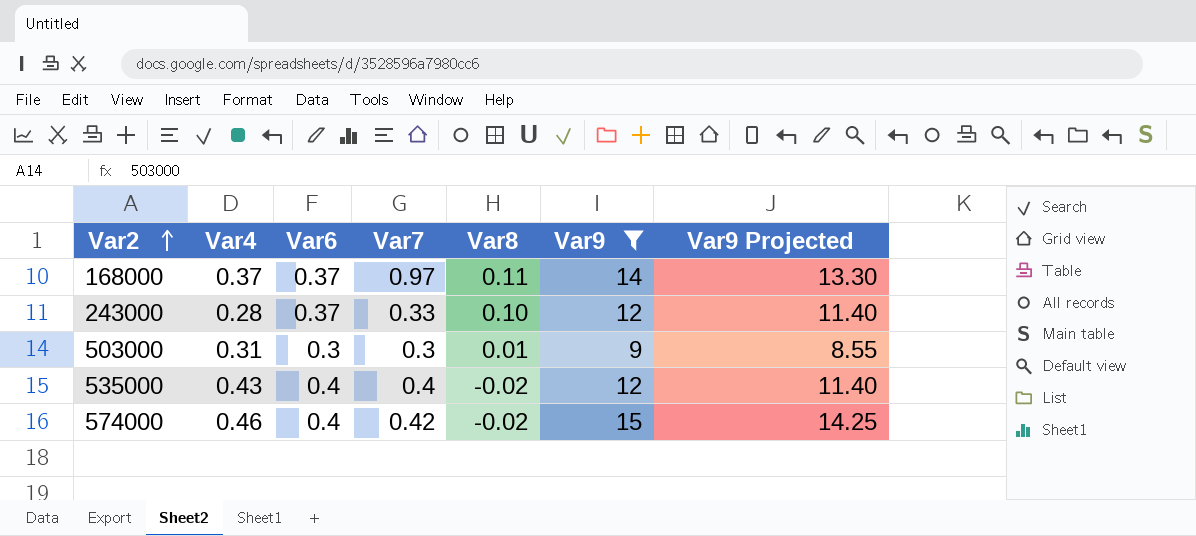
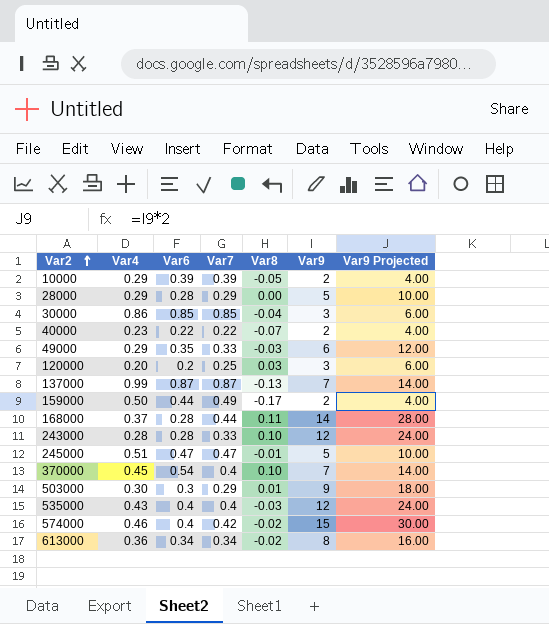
filter: Var9 >= 9 -> none
column Var9 Projected | formula: [Var9] * 0.95 -> [Var9] * 2
168000 | Var6: 0.37 -> 0.28
168000 | Var7: 0.97 -> 0.44
243000 | Var6: 0.37 -> 0.28
503000 | Var4: 0.31 -> 0.30
503000 | Var7: 0.3 -> 0.29
535000 | Var8: -0.02 -> -0.03

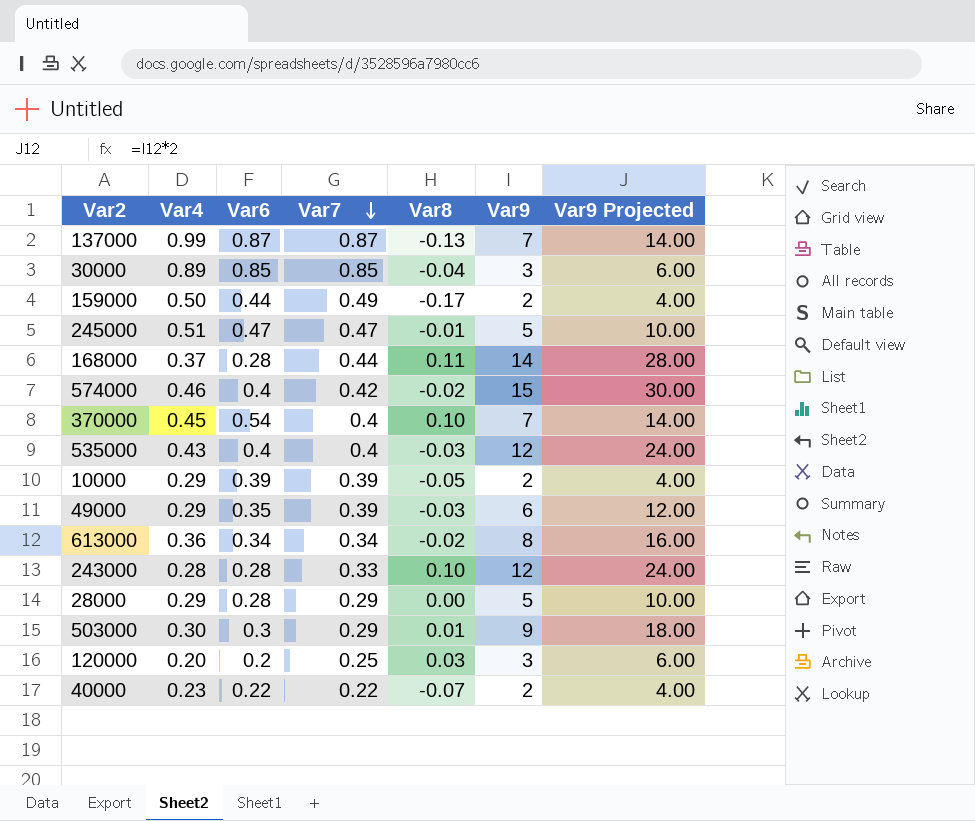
row order: Var2 ascending -> Var7 descending
30000 | Var4: 0.86 -> 0.89
49000 | Var7: 0.33 -> 0.39

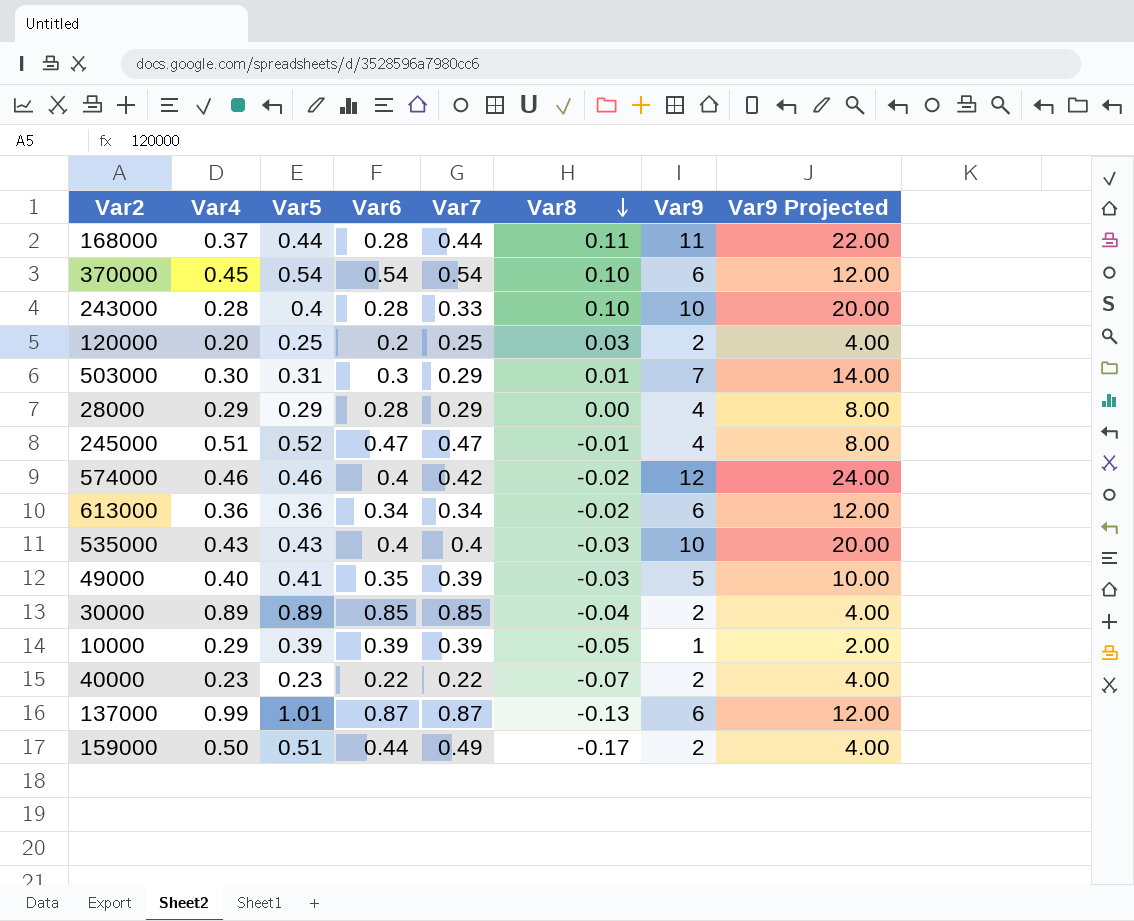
row order: Var7 descending -> Var8 descending
column Var5 | position: none -> 3
168000 | Var9: 14 -> 11
168000 | Var9 Projected: 28.00 -> 22.00
370000 | Var7: 0.4 -> 0.54
370000 | Var9: 7 -> 6
370000 | Var9 Projected: 14.00 -> 12.00
243000 | Var9: 12 -> 10
243000 | Var9 Projected: 24.00 -> 20.00
120000 | Var9: 3 -> 2
120000 | Var9 Projected: 6.00 -> 4.00
503000 | Var9: 9 -> 7
503000 | Var9 Projected: 18.00 -> 14.00
28000 | Var9: 5 -> 4
28000 | Var9 Projected: 10.00 -> 8.00
245000 | Var9: 5 -> 4
245000 | Var9 Projected: 10.00 -> 8.00
574000 | Var9: 15 -> 12
574000 | Var9 Projected: 30.00 -> 24.00
613000 | Var9: 8 -> 6
613000 | Var9 Projected: 16.00 -> 12.00
535000 | Var9: 12 -> 10
535000 | Var9 Projected: 24.00 -> 20.00
49000 | Var4: 0.29 -> 0.40
49000 | Var9: 6 -> 5
49000 | Var9 Projected: 12.00 -> 10.00
30000 | Var9: 3 -> 2
30000 | Var9 Projected: 6.00 -> 4.00
10000 | Var9: 2 -> 1
10000 | Var9 Projected: 4.00 -> 2.00
137000 | Var9: 7 -> 6
137000 | Var9 Projected: 14.00 -> 12.00

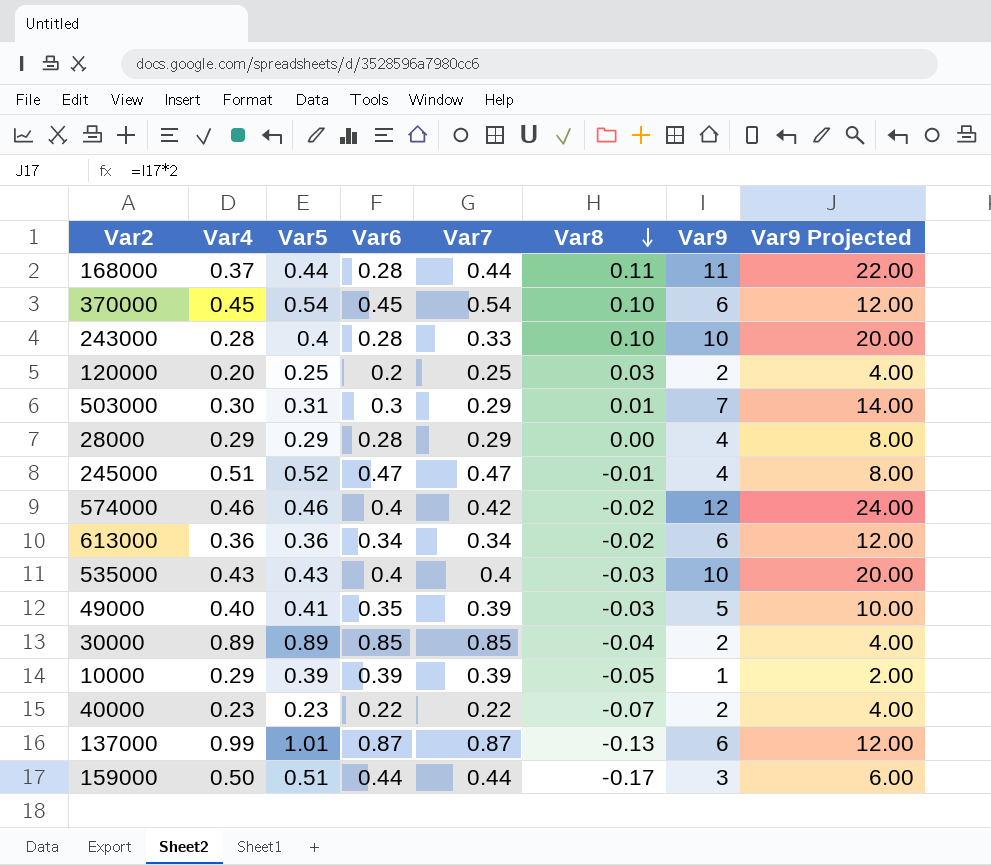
370000 | Var6: 0.54 -> 0.45
159000 | Var7: 0.49 -> 0.44
159000 | Var9: 2 -> 3
159000 | Var9 Projected: 4.00 -> 6.00

